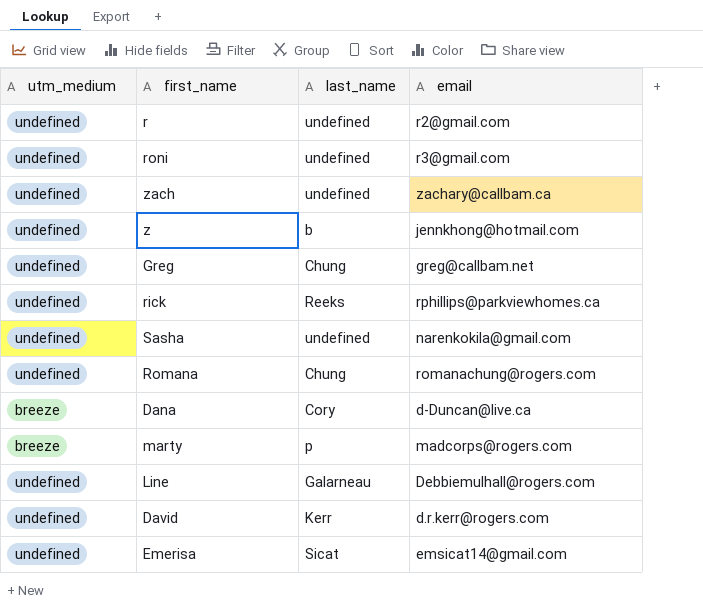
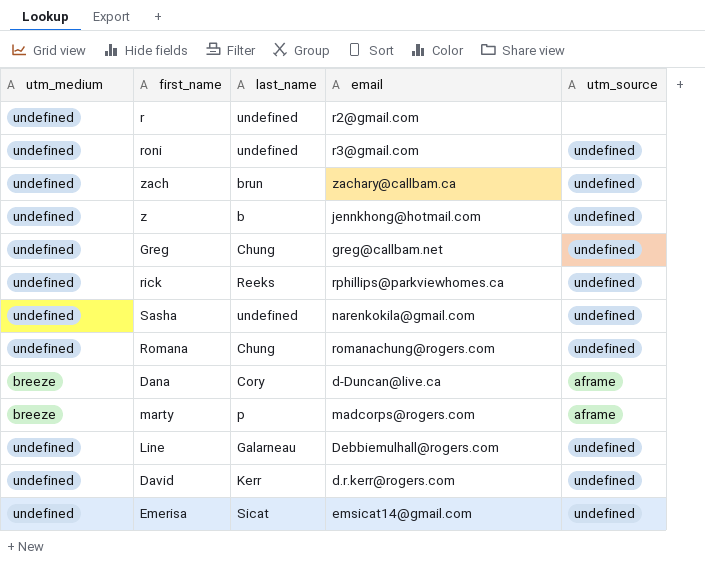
column utm_source | position: none -> 5
zach | last_name: undefined -> brun

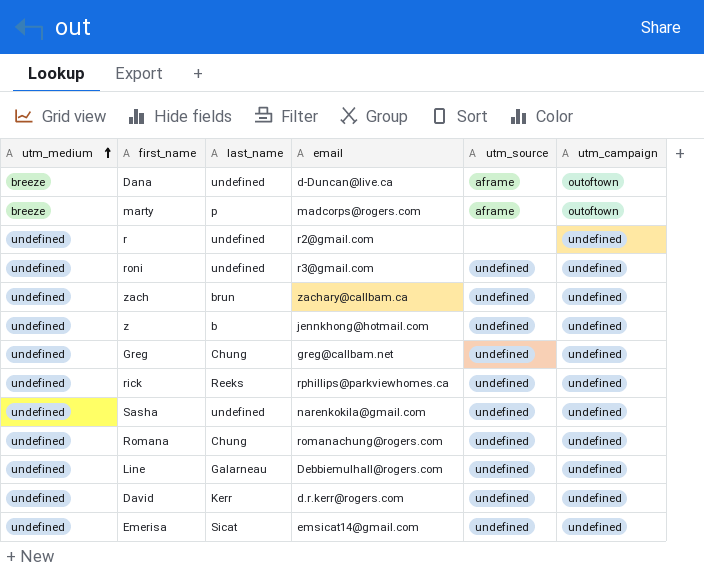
row order: none -> utm_medium ascending
column utm_campaign | position: none -> 6
Dana | last_name: Cory -> undefined

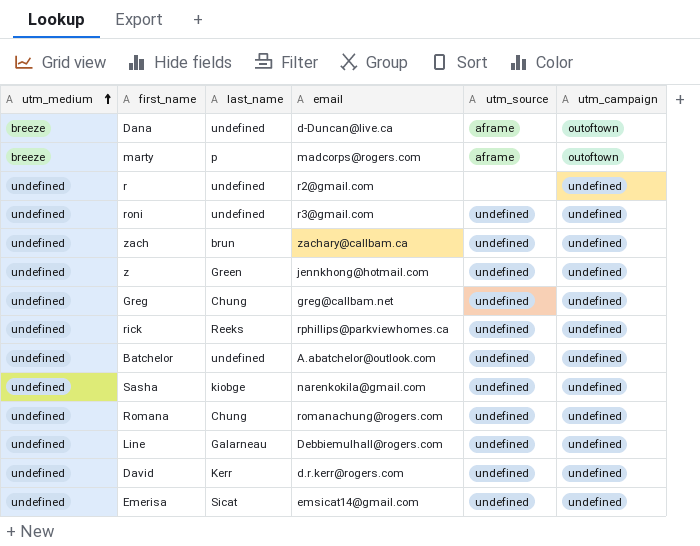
z | last_name: b -> Green
row Batchelor: none -> undefined | undefined | A.abatchelor@outlook.com | undefined | undefined
Sasha | last_name: undefined -> kiobge

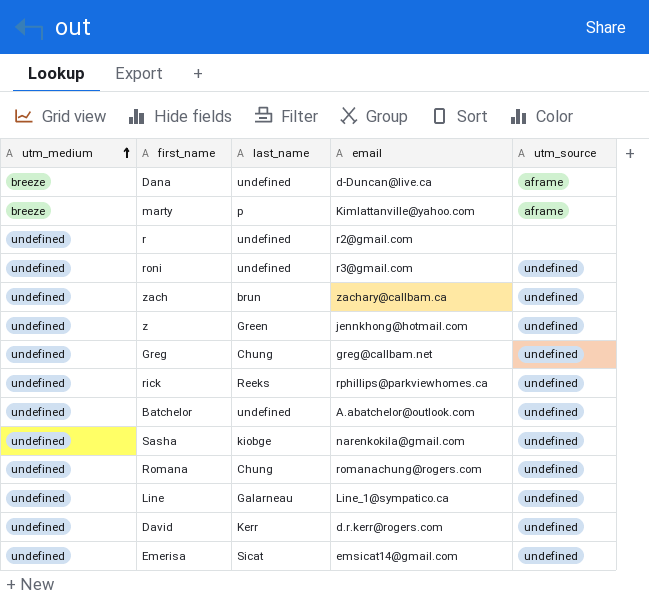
column utm_campaign | position: 6 -> none
marty | email: madcorps@rogers.com -> Kimlattanville@yahoo.com
Line | email: Debbiemulhall@rogers.com -> Line_1@sympatico.ca

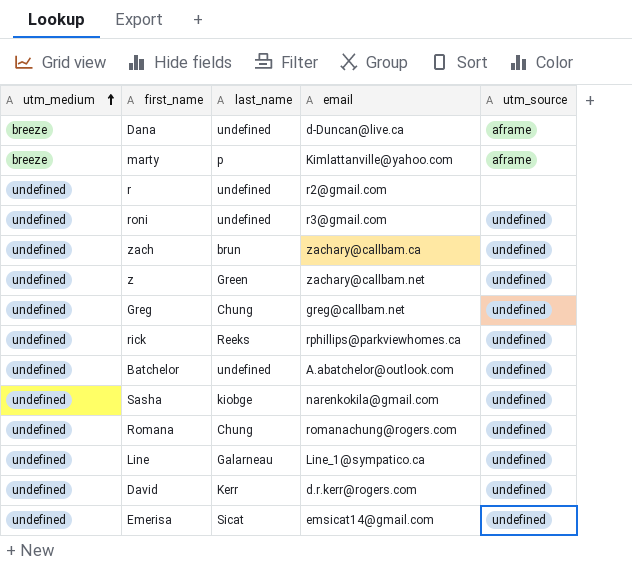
z | email: jennkhong@hotmail.com -> zachary@callbam.net

